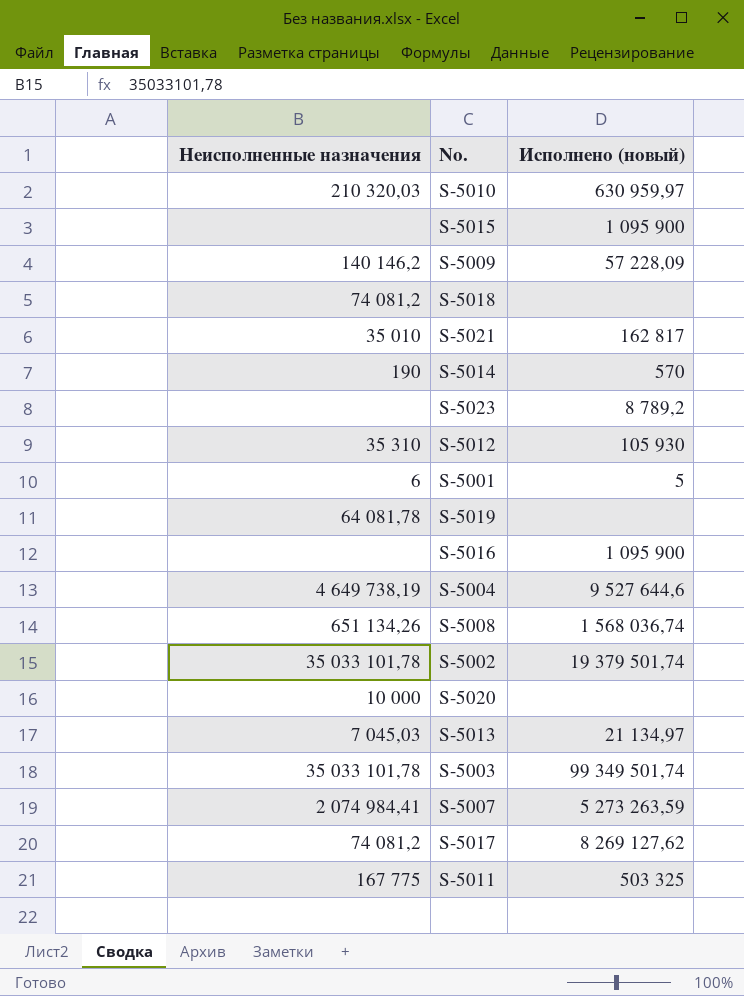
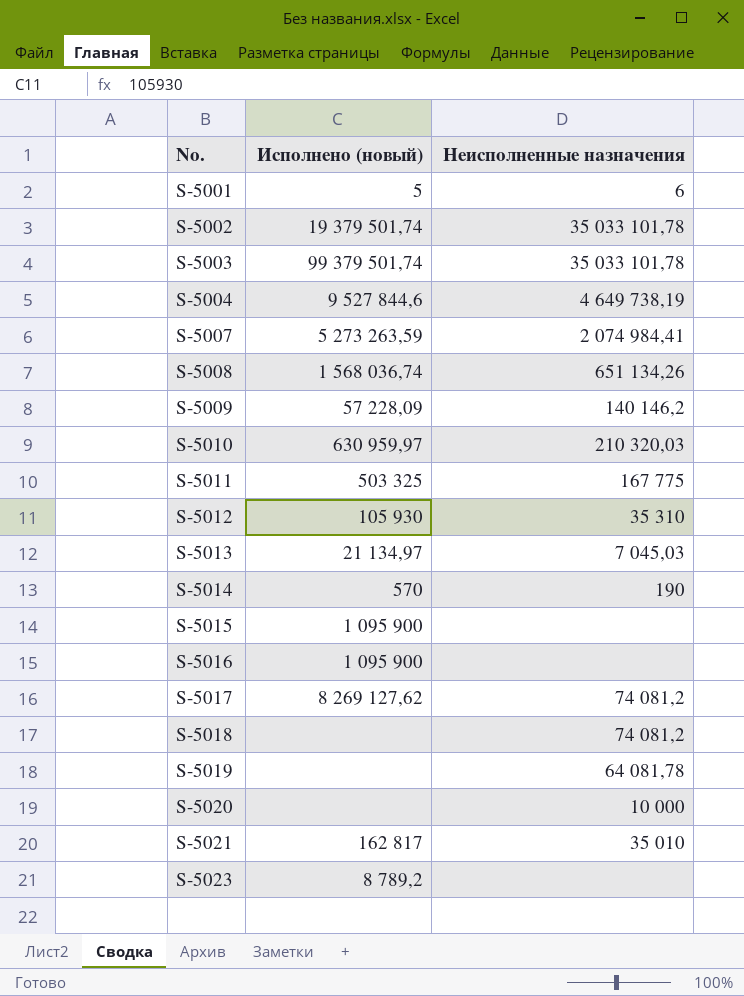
row order: none -> No. ascending
column Неисполненные назначения | position: 1 -> 3
S-5003 | Исполнено (новый): 99 349 501,74 -> 99 379 501,74
S-5004 | Исполнено (новый): 9 527 644,6 -> 9 527 844,6

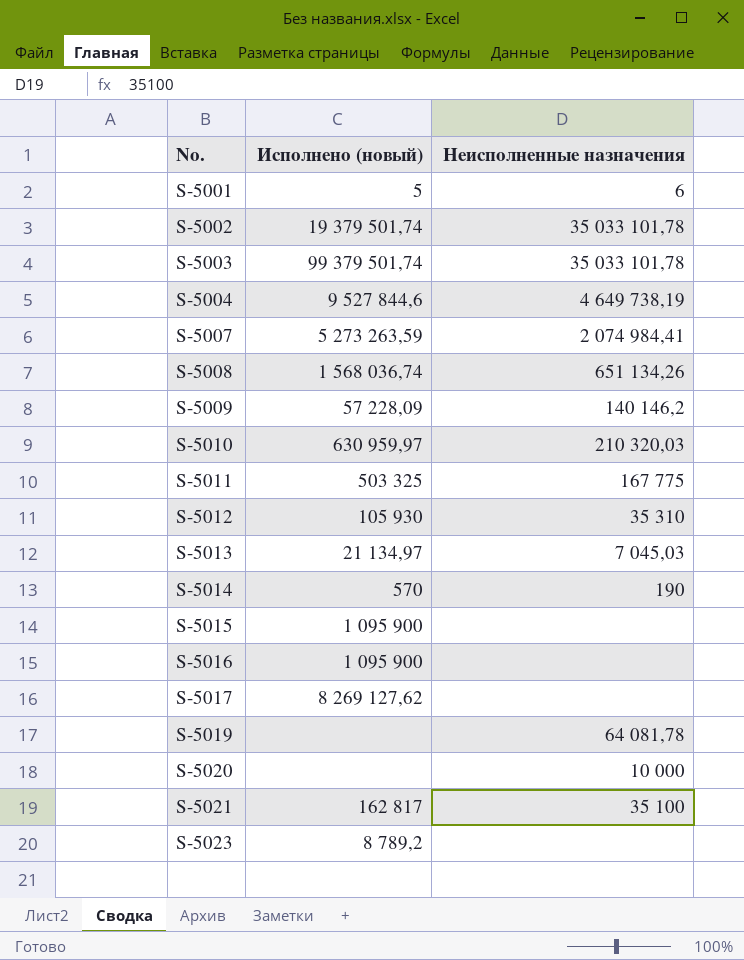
row S-5018: none | 74 081,2 -> none
S-5017 | Неисполненные назначения: 74 081,2 -> none
S-5021 | Неисполненные назначения: 35 010 -> 35 100

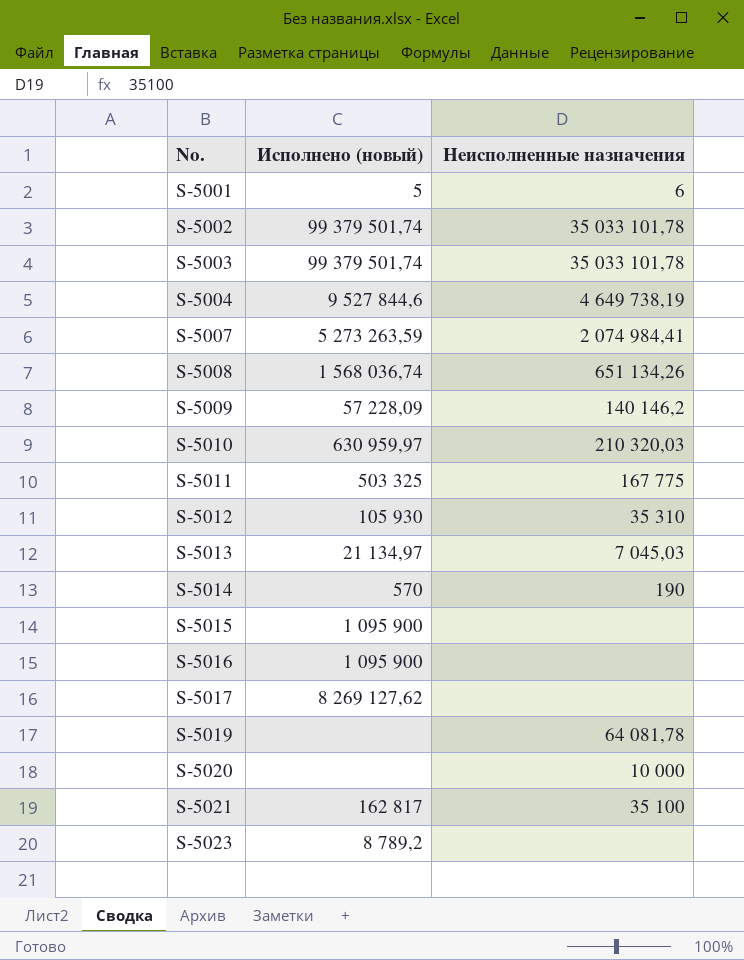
S-5002 | Исполнено (новый): 19 379 501,74 -> 99 379 501,74

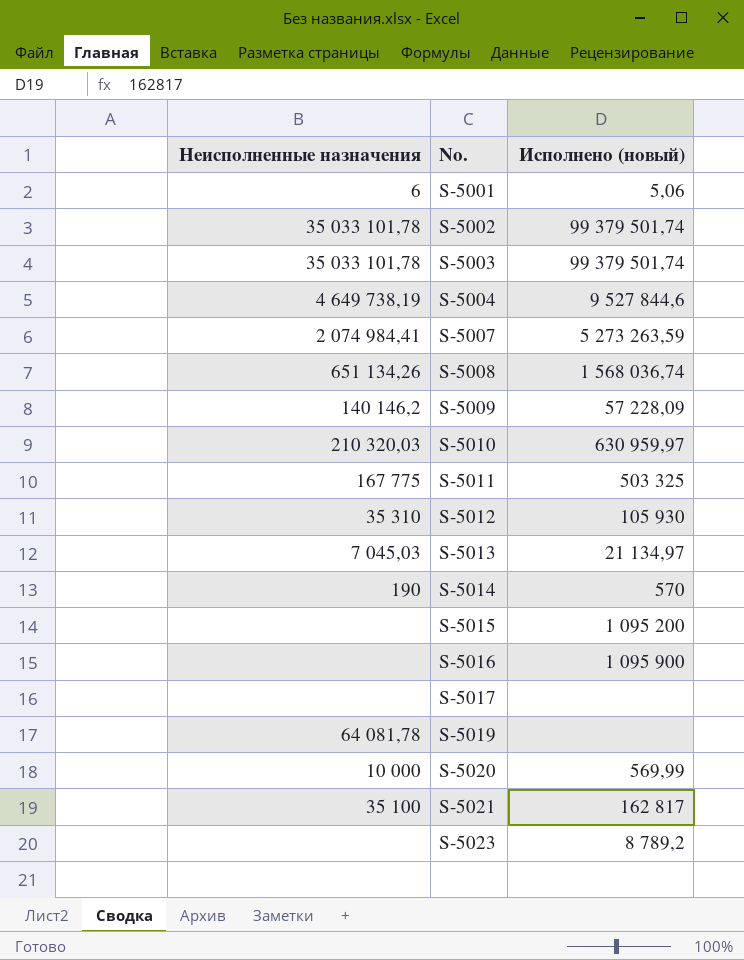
column Неисполненные назначения | position: 3 -> 1
S-5001 | Исполнено (новый): 5 -> 5,06
S-5015 | Исполнено (новый): 1 095 900 -> 1 095 200
S-5017 | Исполнено (новый): 8 269 127,62 -> none
S-5020 | Исполнено (новый): none -> 569,99

